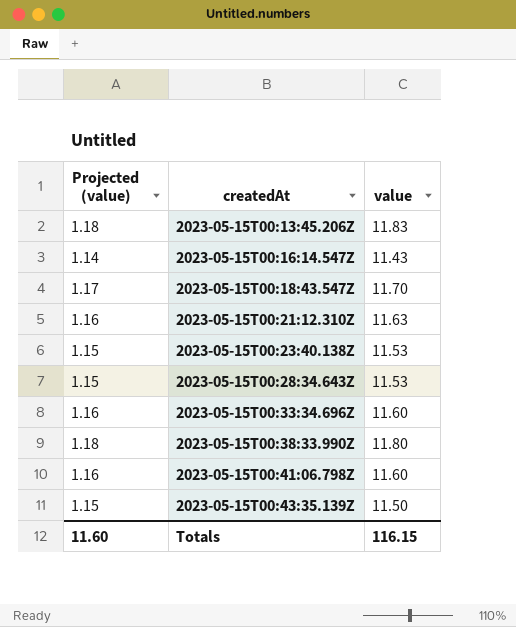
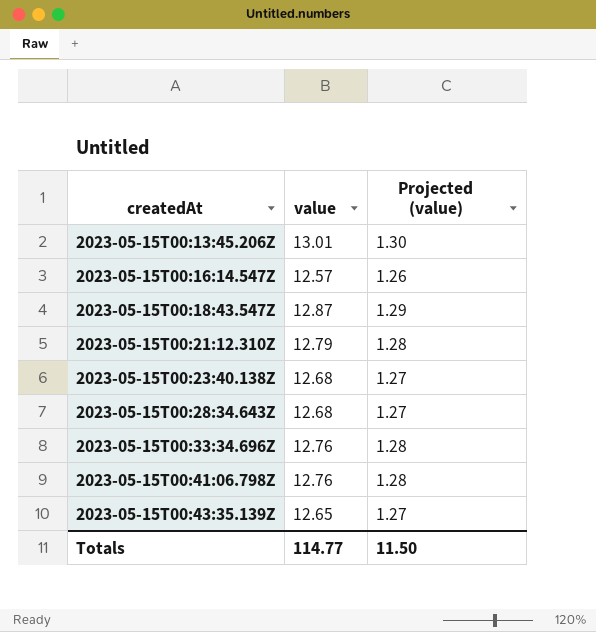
column Projected (value) | position: 1 -> 3
row 2023-05-15T00:38:33.990Z: 1.18 | 11.80 -> none
2023-05-15T00:13:45.206Z | value: 11.83 -> 13.01
2023-05-15T00:13:45.206Z | Projected (value): 1.18 -> 1.30
2023-05-15T00:16:14.547Z | value: 11.43 -> 12.57
2023-05-15T00:16:14.547Z | Projected (value): 1.14 -> 1.26
2023-05-15T00:18:43.547Z | value: 11.70 -> 12.87
2023-05-15T00:18:43.547Z | Projected (value): 1.17 -> 1.29
2023-05-15T00:21:12.310Z | value: 11.63 -> 12.79
2023-05-15T00:21:12.310Z | Projected (value): 1.16 -> 1.28
2023-05-15T00:23:40.138Z | value: 11.53 -> 12.68
2023-05-15T00:23:40.138Z | Projected (value): 1.15 -> 1.27
2023-05-15T00:28:34.643Z | value: 11.53 -> 12.68
2023-05-15T00:28:34.643Z | Projected (value): 1.15 -> 1.27
2023-05-15T00:33:34.696Z | value: 11.60 -> 12.76
2023-05-15T00:33:34.696Z | Projected (value): 1.16 -> 1.28
2023-05-15T00:41:06.798Z | value: 11.60 -> 12.76
2023-05-15T00:41:06.798Z | Projected (value): 1.16 -> 1.28
2023-05-15T00:43:35.139Z | value: 11.50 -> 12.65
2023-05-15T00:43:35.139Z | Projected (value): 1.15 -> 1.27
Totals | value: 116.15 -> 114.77
Totals | Projected (value): 11.60 -> 11.50

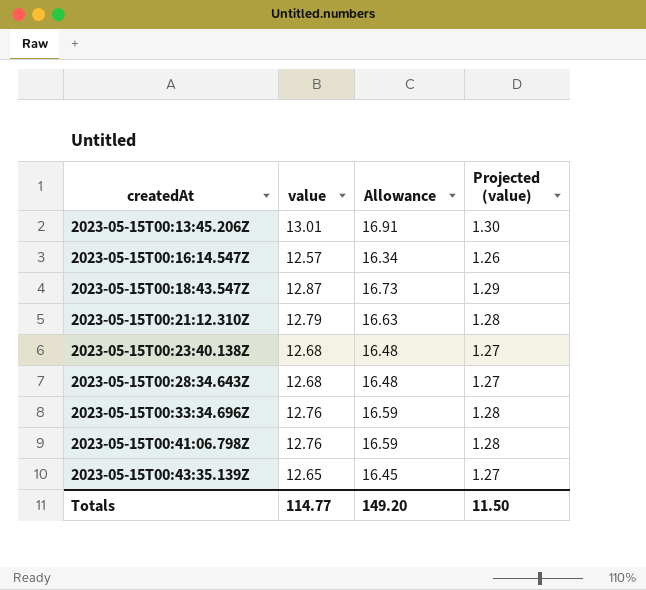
column Allowance | formula: none -> [value] * 1.3

